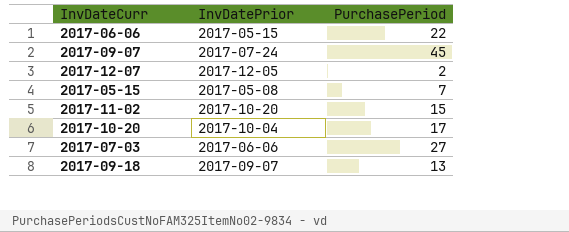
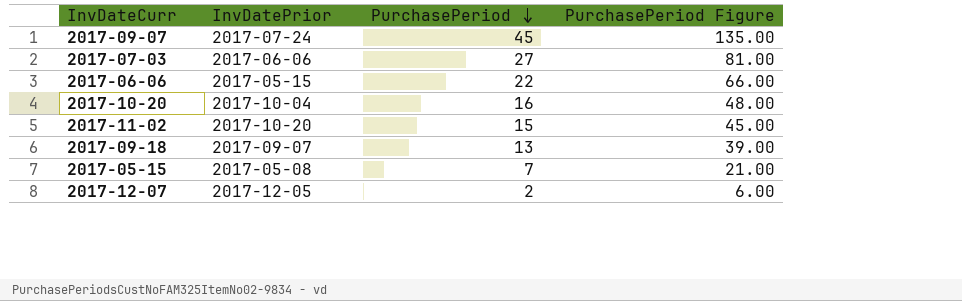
row order: none -> PurchasePeriod descending
column PurchasePeriod Figure | formula: none -> [PurchasePeriod] * 3
2017-10-20 | PurchasePeriod: 17 -> 16

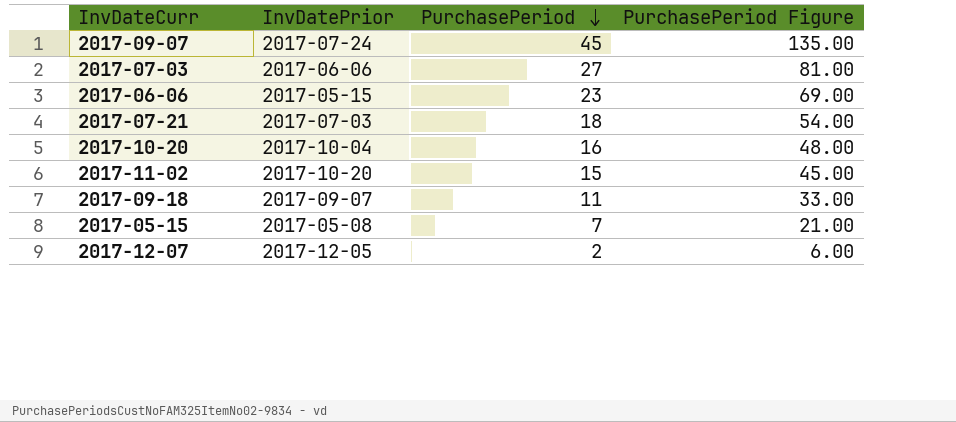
2017-06-06 | PurchasePeriod: 22 -> 23
2017-06-06 | PurchasePeriod Figure: 66.00 -> 69.00
row 2017-07-21: none -> 2017-07-03 | 18 | 54.00
2017-09-18 | PurchasePeriod: 13 -> 11
2017-09-18 | PurchasePeriod Figure: 39.00 -> 33.00

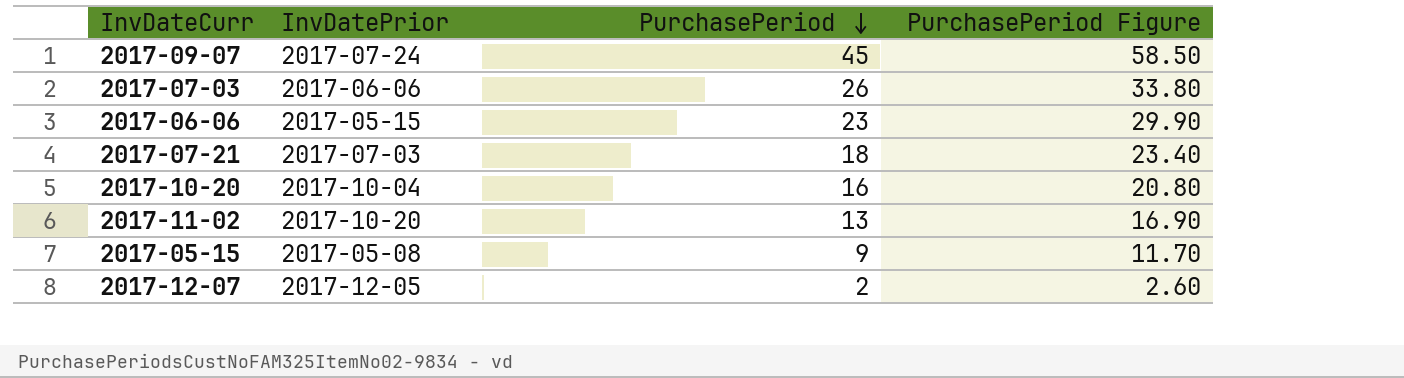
column PurchasePeriod Figure | formula: [PurchasePeriod] * 3 -> [PurchasePeriod] * 1.3
row 2017-09-18: 2017-09-07 | 11 | 33.00 -> none
2017-07-03 | PurchasePeriod: 27 -> 26
2017-11-02 | PurchasePeriod: 15 -> 13
2017-05-15 | PurchasePeriod: 7 -> 9

